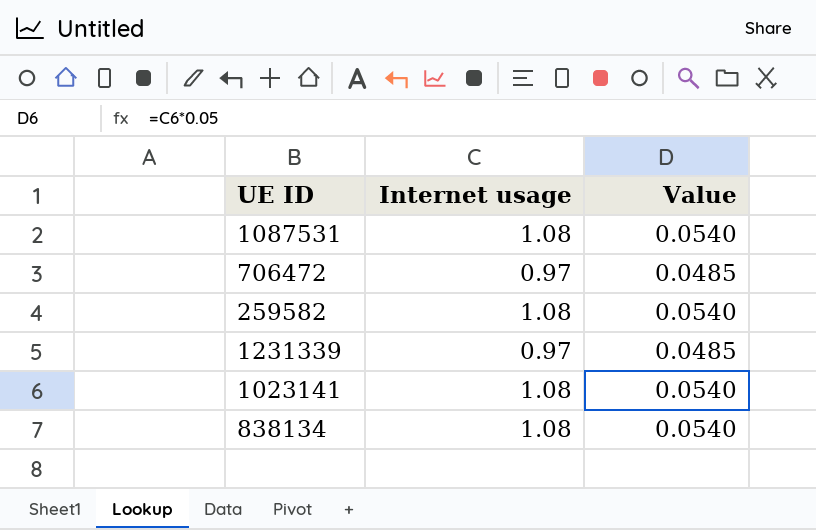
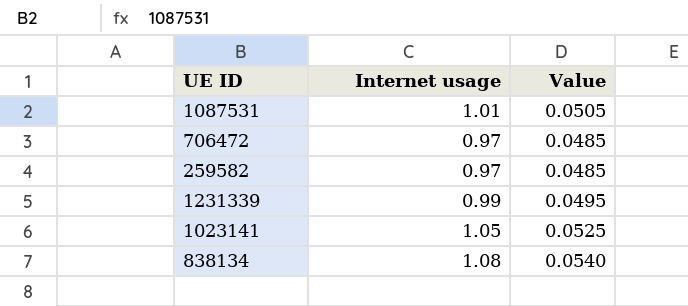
1087531 | Internet usage: 1.08 -> 1.01
1087531 | Value: 0.0540 -> 0.0505
259582 | Internet usage: 1.08 -> 0.97
259582 | Value: 0.0540 -> 0.0485
1231339 | Internet usage: 0.97 -> 0.99
1231339 | Value: 0.0485 -> 0.0495
1023141 | Internet usage: 1.08 -> 1.05
1023141 | Value: 0.0540 -> 0.0525

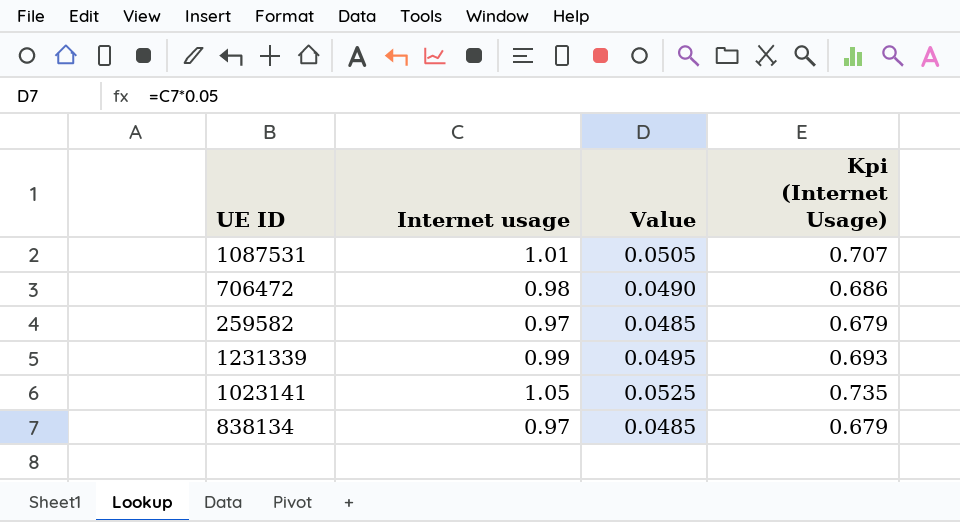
column Kpi (Internet Usage) | formula: none -> [Internet usage] * 0.7
706472 | Internet usage: 0.97 -> 0.98
706472 | Value: 0.0485 -> 0.0490
838134 | Internet usage: 1.08 -> 0.97
838134 | Value: 0.0540 -> 0.0485

